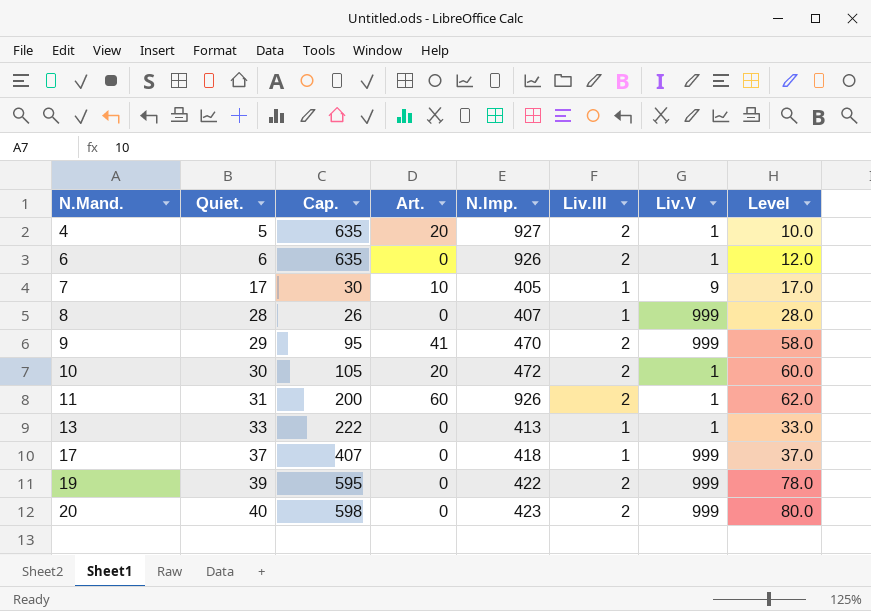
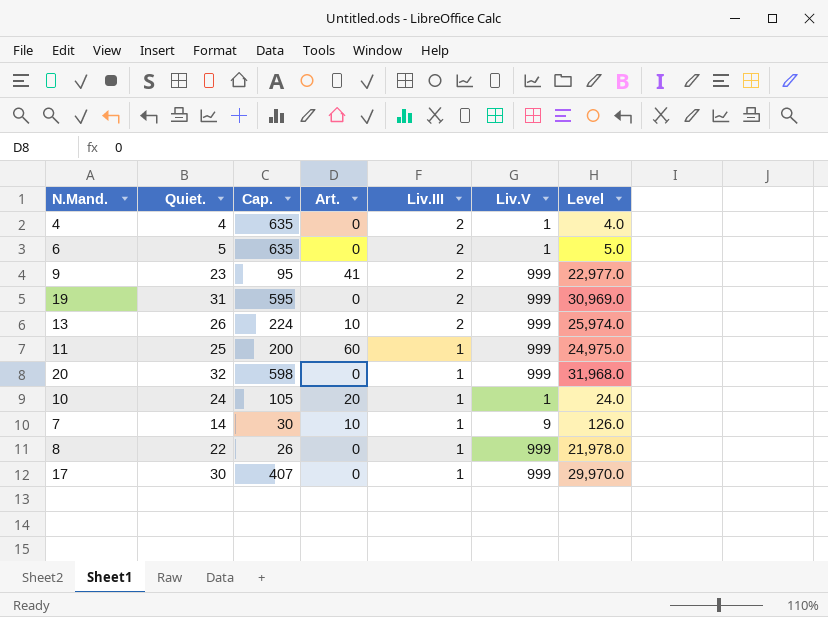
row order: N.Mand. ascending -> Liv.III descending
column N.Imp. | position: 5 -> none
column Level | formula: [Quiet.] * [Liv.III] -> [Quiet.] * [Liv.V]
4 | Quiet.: 5 -> 4
4 | Art.: 20 -> 0
6 | Quiet.: 6 -> 5
9 | Quiet.: 29 -> 23
19 | Quiet.: 39 -> 31
13 | Quiet.: 33 -> 26
13 | Cap.: 222 -> 224
13 | Art.: 0 -> 10
13 | Liv.III: 1 -> 2
13 | Liv.V: 1 -> 999
11 | Quiet.: 31 -> 25
11 | Liv.III: 2 -> 1
11 | Liv.V: 1 -> 999
20 | Quiet.: 40 -> 32
20 | Liv.III: 2 -> 1
10 | Quiet.: 30 -> 24
10 | Liv.III: 2 -> 1
7 | Quiet.: 17 -> 14
8 | Quiet.: 28 -> 22
17 | Quiet.: 37 -> 30

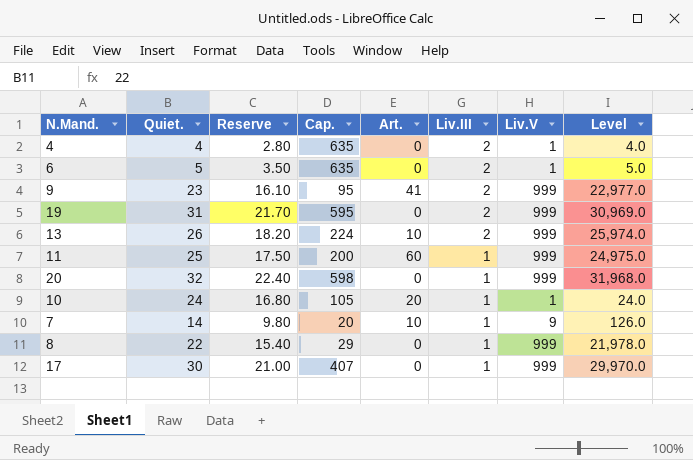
column Reserve | formula: none -> [Quiet.] * 0.7
7 | Cap.: 30 -> 20
8 | Cap.: 26 -> 29

